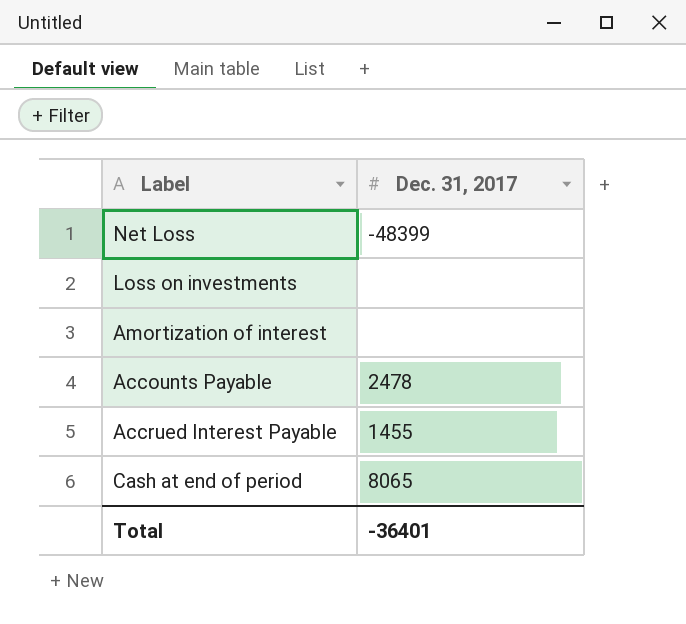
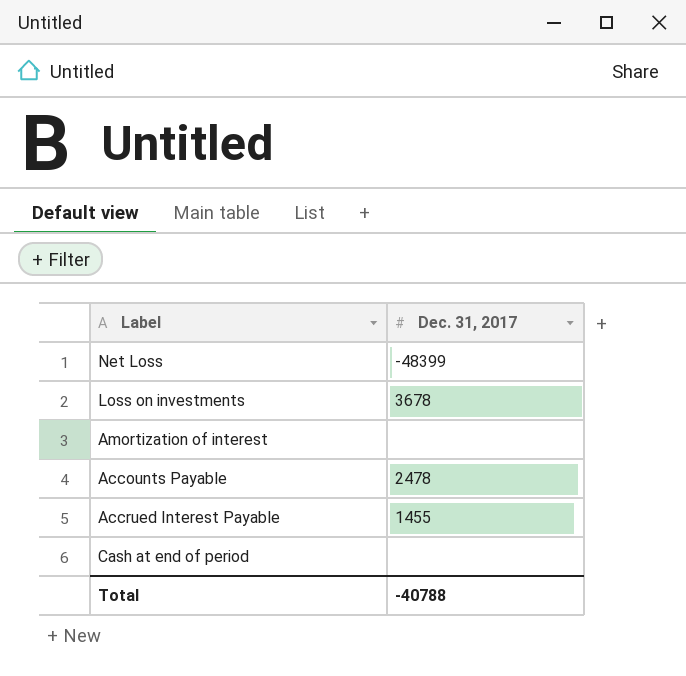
Loss on investments | Dec. 31, 2017: none -> 3678
Cash at end of period | Dec. 31, 2017: 8065 -> none
Total | Dec. 31, 2017: -36401 -> -40788

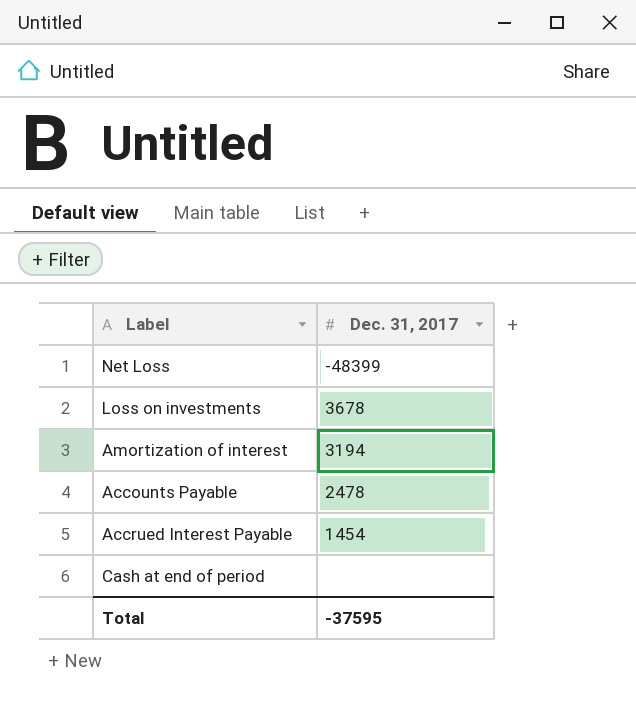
Amortization of interest | Dec. 31, 2017: none -> 3194
Accrued Interest Payable | Dec. 31, 2017: 1455 -> 1454
Total | Dec. 31, 2017: -40788 -> -37595

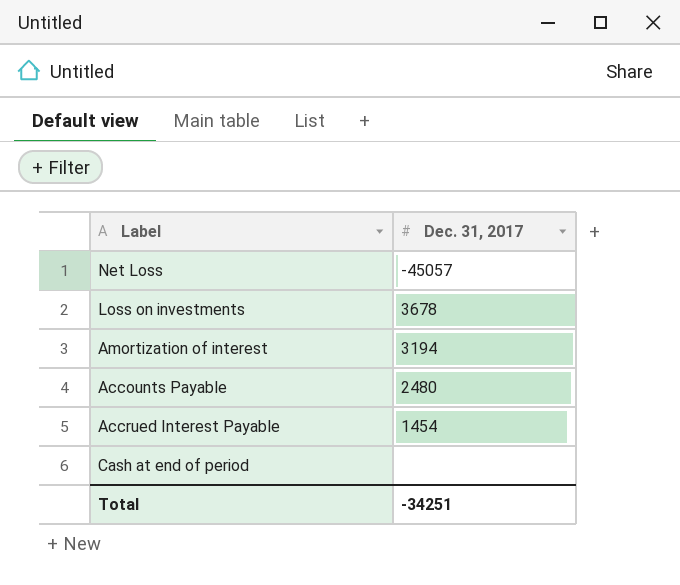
Net Loss | Dec. 31, 2017: -48399 -> -45057
Accounts Payable | Dec. 31, 2017: 2478 -> 2480
Total | Dec. 31, 2017: -37595 -> -34251

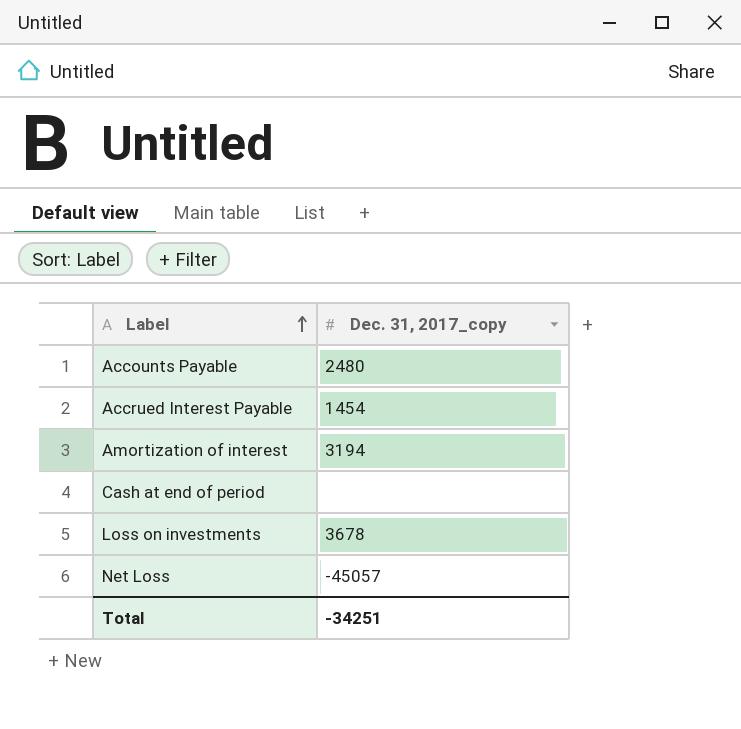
row order: none -> Label ascending
column name: Dec. 31, 2017 -> Dec. 31, 2017_copy

